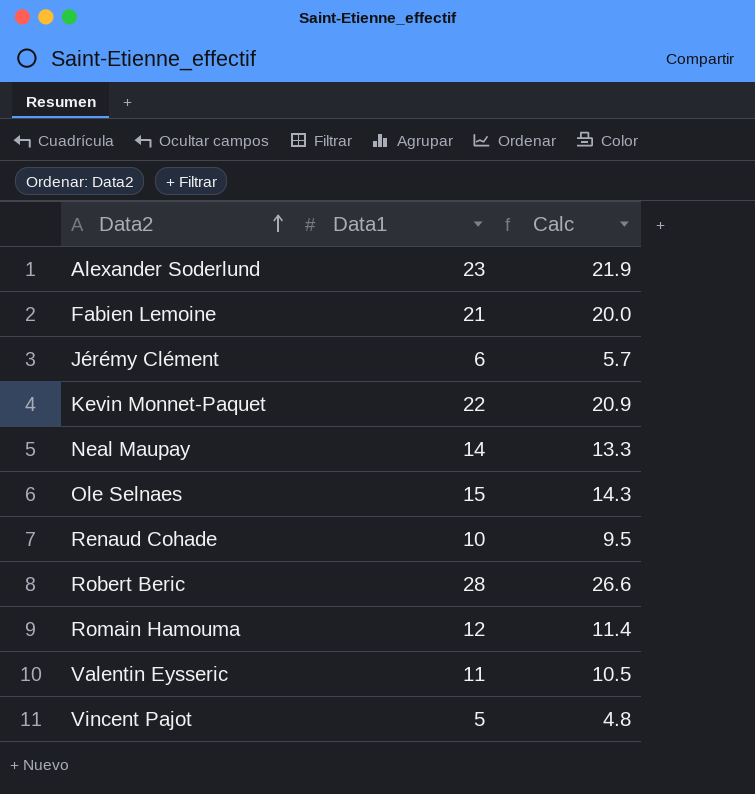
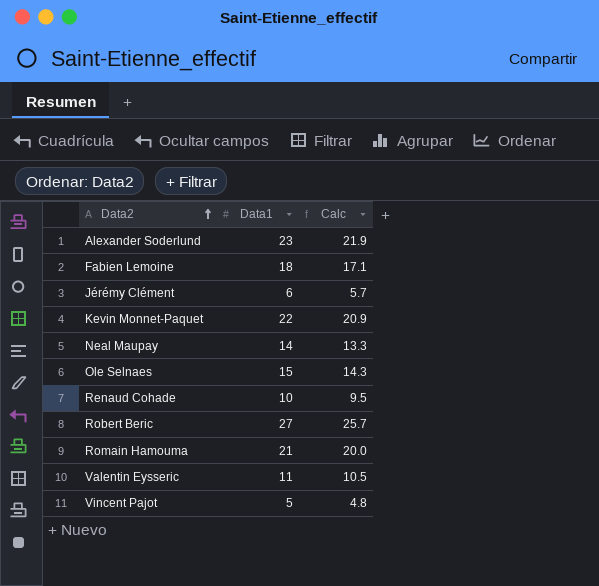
Fabien Lemoine | Data1: 21 -> 18
Fabien Lemoine | Calc: 20.0 -> 17.1
Robert Beric | Data1: 28 -> 27
Robert Beric | Calc: 26.6 -> 25.7
Romain Hamouma | Data1: 12 -> 21
Romain Hamouma | Calc: 11.4 -> 20.0

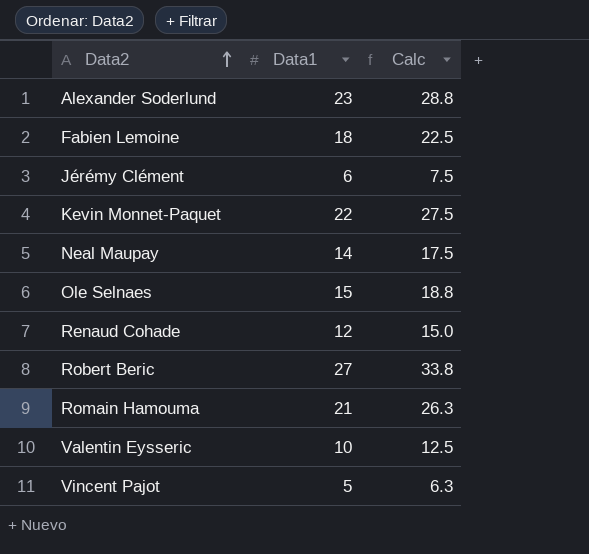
column Calc | formula: [Data1] * 0.95 -> [Data1] * 1.25
Renaud Cohade | Data1: 10 -> 12
Valentin Eysseric | Data1: 11 -> 10

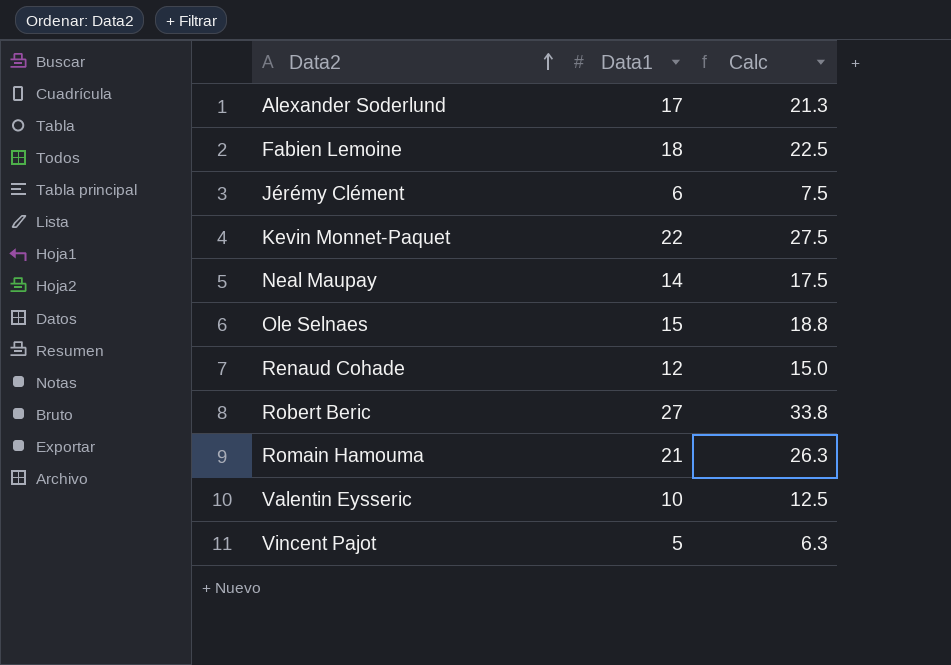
Alexander Soderlund | Data1: 23 -> 17
Alexander Soderlund | Calc: 28.8 -> 21.3

